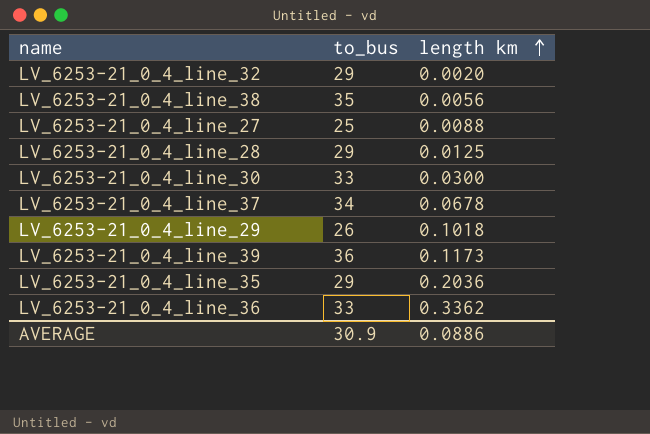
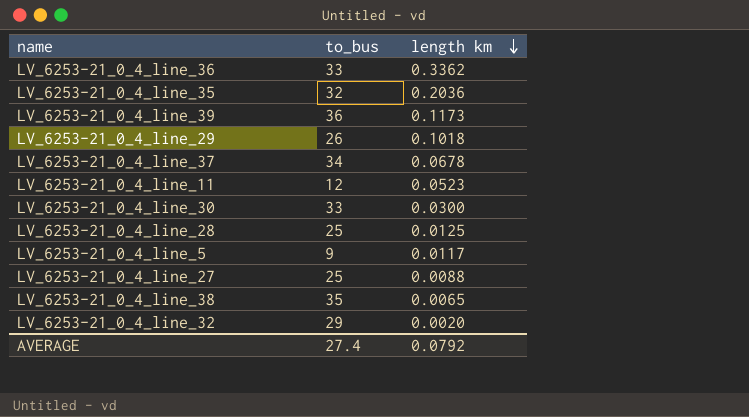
row order: length km ascending -> length km descending
LV_6253-21_0_4_line_35 | to_bus: 29 -> 32
row LV_6253-21_0_4_line_11: none -> 12 | 0.0523
LV_6253-21_0_4_line_28 | to_bus: 29 -> 25
row LV_6253-21_0_4_line_5: none -> 9 | 0.0117
LV_6253-21_0_4_line_38 | length km: 0.0056 -> 0.0065
AVERAGE | to_bus: 30.9 -> 27.4
AVERAGE | length km: 0.0886 -> 0.0792

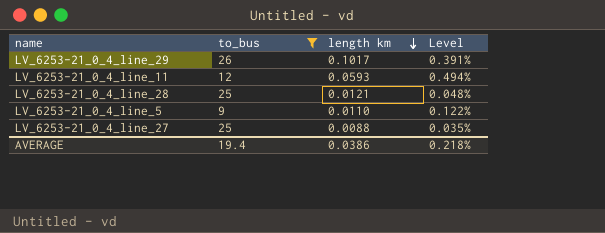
filter: none -> to_bus <= 26
column Level | formula: none -> [length km] / [to_bus]
LV_6253-21_0_4_line_29 | length km: 0.1018 -> 0.1017
LV_6253-21_0_4_line_11 | length km: 0.0523 -> 0.0593
LV_6253-21_0_4_line_28 | length km: 0.0125 -> 0.0121
LV_6253-21_0_4_line_5 | length km: 0.0117 -> 0.0110
AVERAGE | to_bus: 27.4 -> 19.4
AVERAGE | length km: 0.0792 -> 0.0386

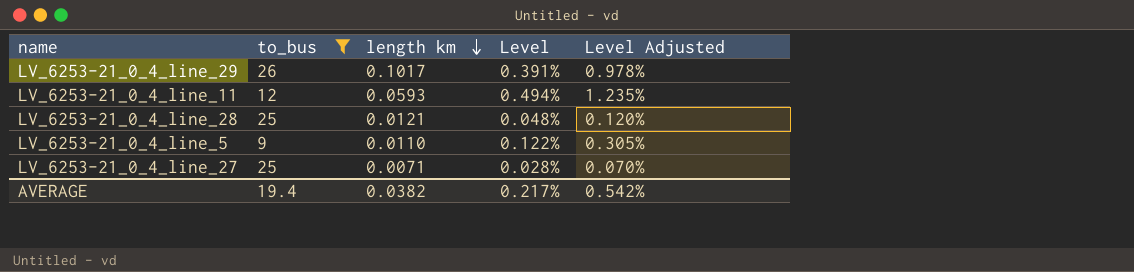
column Level Adjusted | formula: none -> [Level] * 2.5
LV_6253-21_0_4_line_27 | length km: 0.0088 -> 0.0071
LV_6253-21_0_4_line_27 | Level: 0.035% -> 0.028%
AVERAGE | length km: 0.0386 -> 0.0382
AVERAGE | Level: 0.218% -> 0.217%

